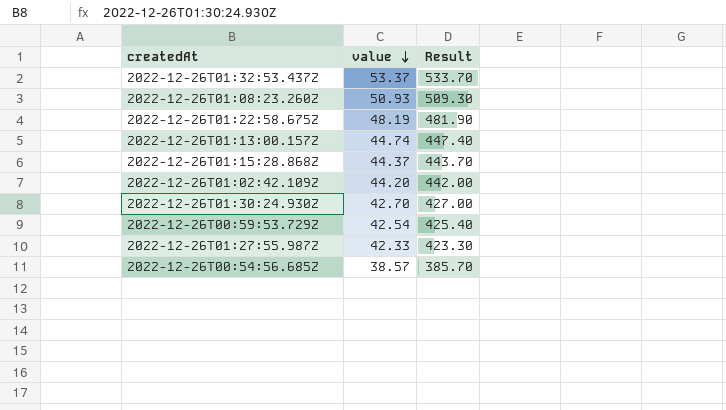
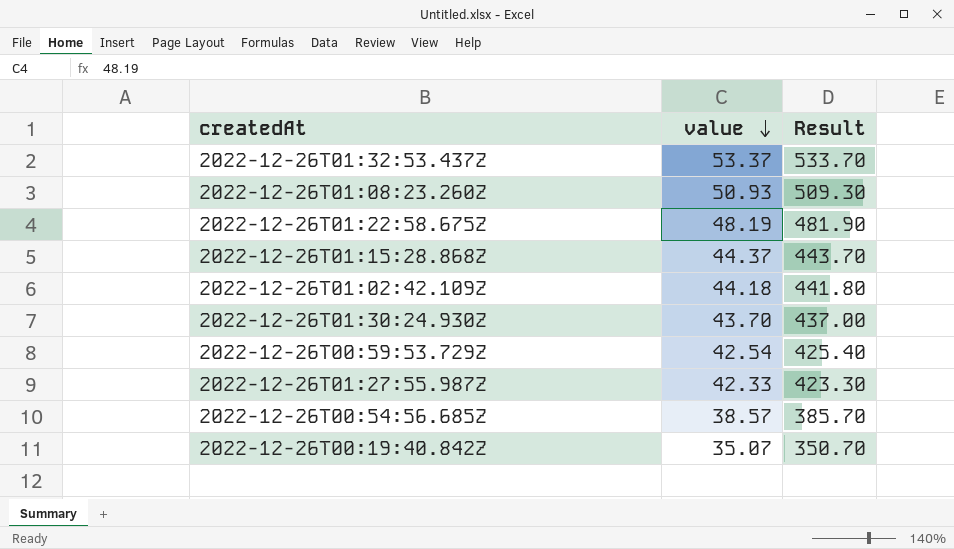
row 2022-12-26T01:13:00.157Z: 44.74 | 447.40 -> none
2022-12-26T01:02:42.109Z | value: 44.20 -> 44.18
2022-12-26T01:02:42.109Z | Result: 442.00 -> 441.80
2022-12-26T01:30:24.930Z | value: 42.70 -> 43.70
2022-12-26T01:30:24.930Z | Result: 427.00 -> 437.00
row 2022-12-26T00:19:40.842Z: none -> 35.07 | 350.70

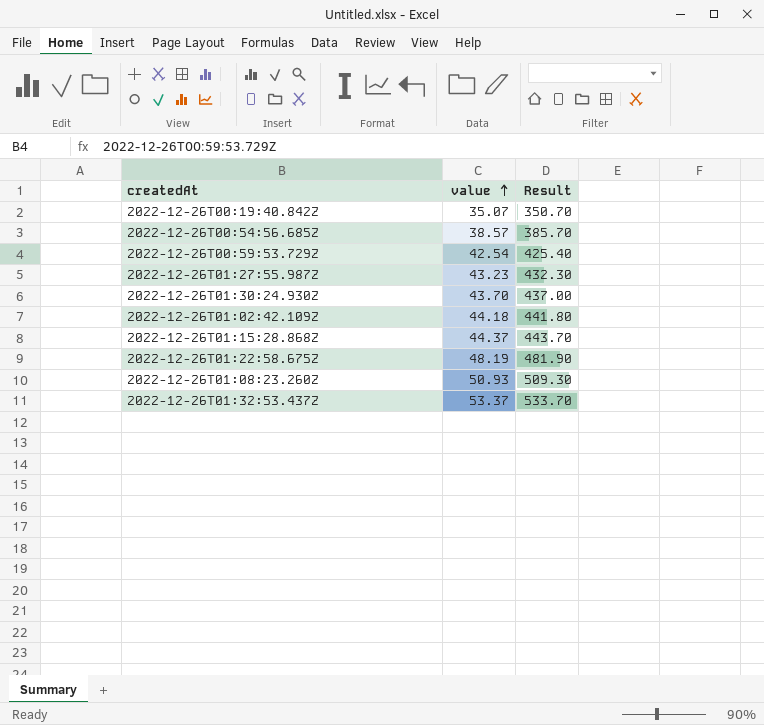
row order: value descending -> value ascending
2022-12-26T01:27:55.987Z | value: 42.33 -> 43.23
2022-12-26T01:27:55.987Z | Result: 423.30 -> 432.30

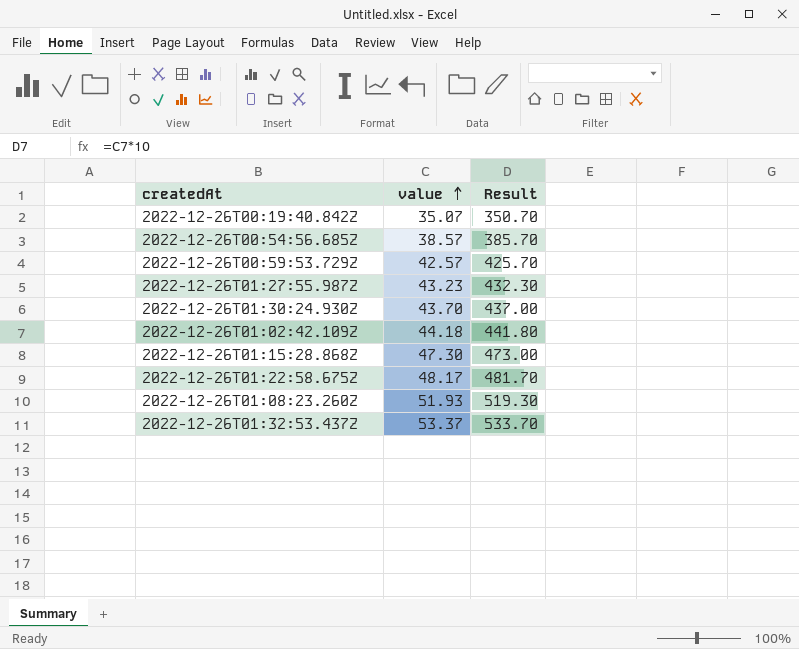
2022-12-26T00:59:53.729Z | value: 42.54 -> 42.57
2022-12-26T00:59:53.729Z | Result: 425.40 -> 425.70
2022-12-26T01:15:28.868Z | value: 44.37 -> 47.30
2022-12-26T01:15:28.868Z | Result: 443.70 -> 473.00
2022-12-26T01:22:58.675Z | value: 48.19 -> 48.17
2022-12-26T01:22:58.675Z | Result: 481.90 -> 481.70
2022-12-26T01:08:23.260Z | value: 50.93 -> 51.93
2022-12-26T01:08:23.260Z | Result: 509.30 -> 519.30

